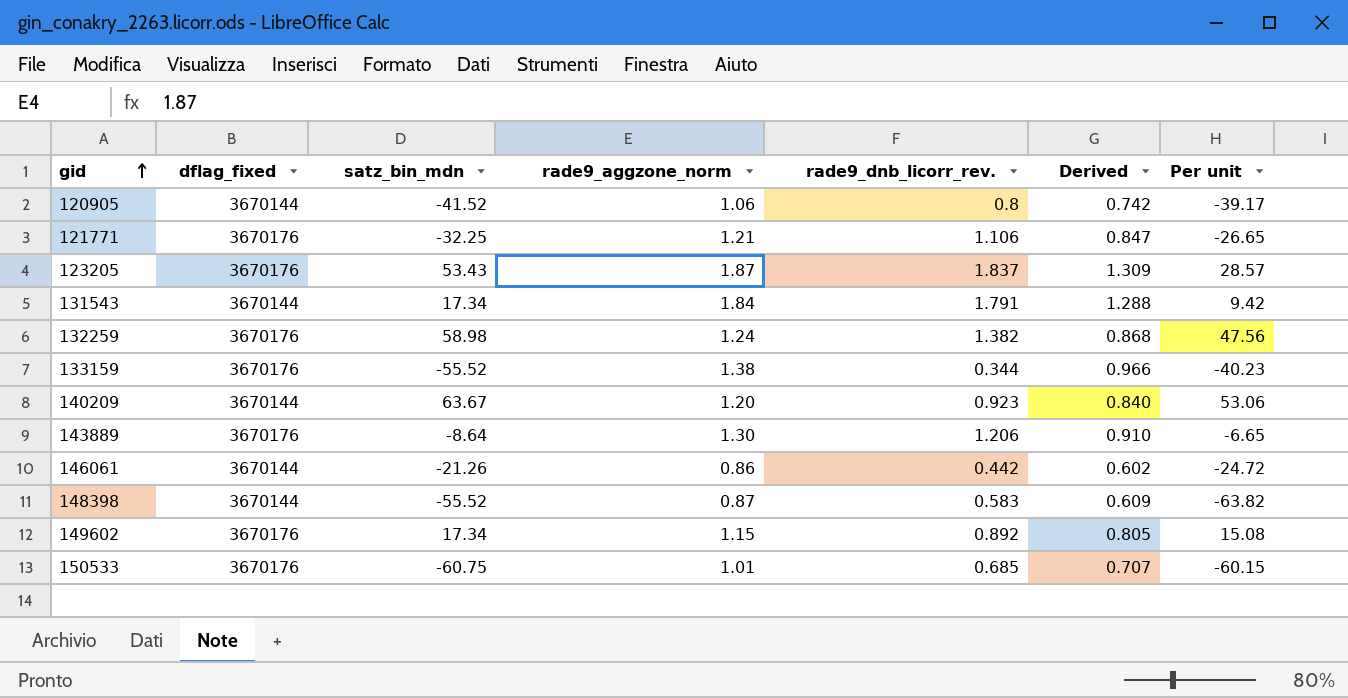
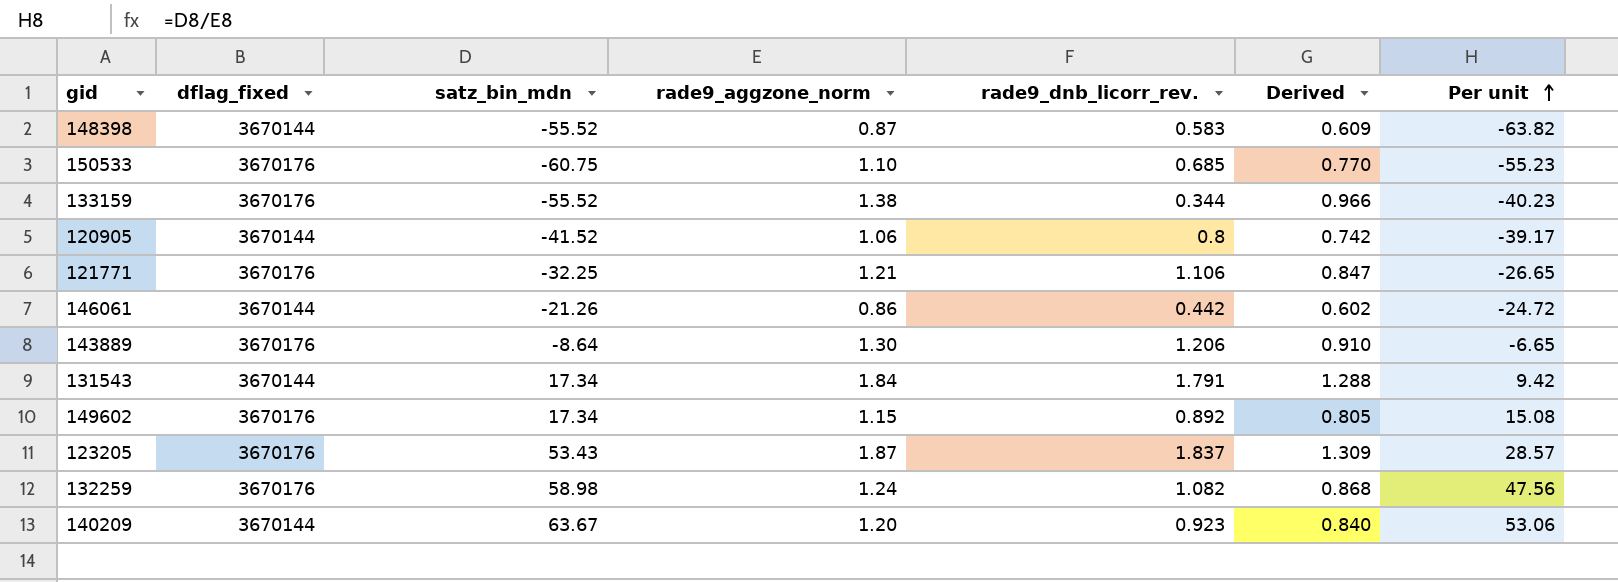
row order: gid ascending -> Per unit ascending
150533 | rade9_aggzone_norm: 1.01 -> 1.10
150533 | Derived: 0.707 -> 0.770
150533 | Per unit: -60.15 -> -55.23
132259 | rade9_dnb_licorr_rev.: 1.382 -> 1.082

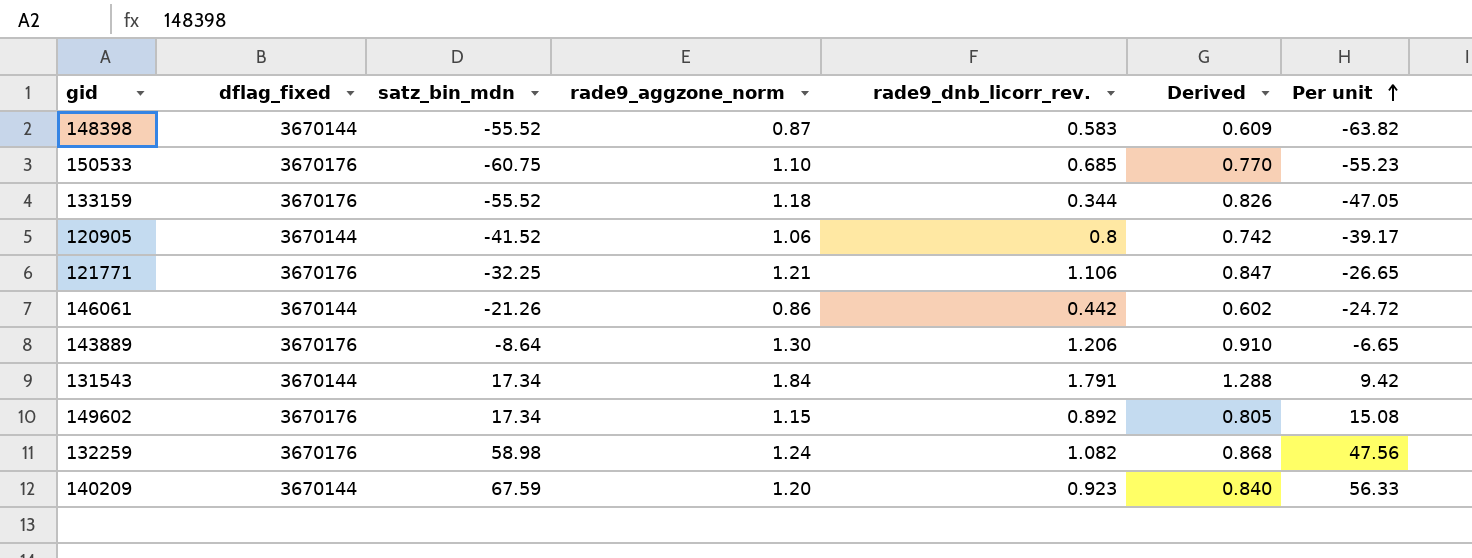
row 123205: 3670176 | 53.43 | 1.87 | 1.837 | 1.309 | 28.57 -> none
133159 | rade9_aggzone_norm: 1.38 -> 1.18
133159 | Derived: 0.966 -> 0.826
133159 | Per unit: -40.23 -> -47.05
140209 | satz_bin_mdn: 63.67 -> 67.59
140209 | Per unit: 53.06 -> 56.33

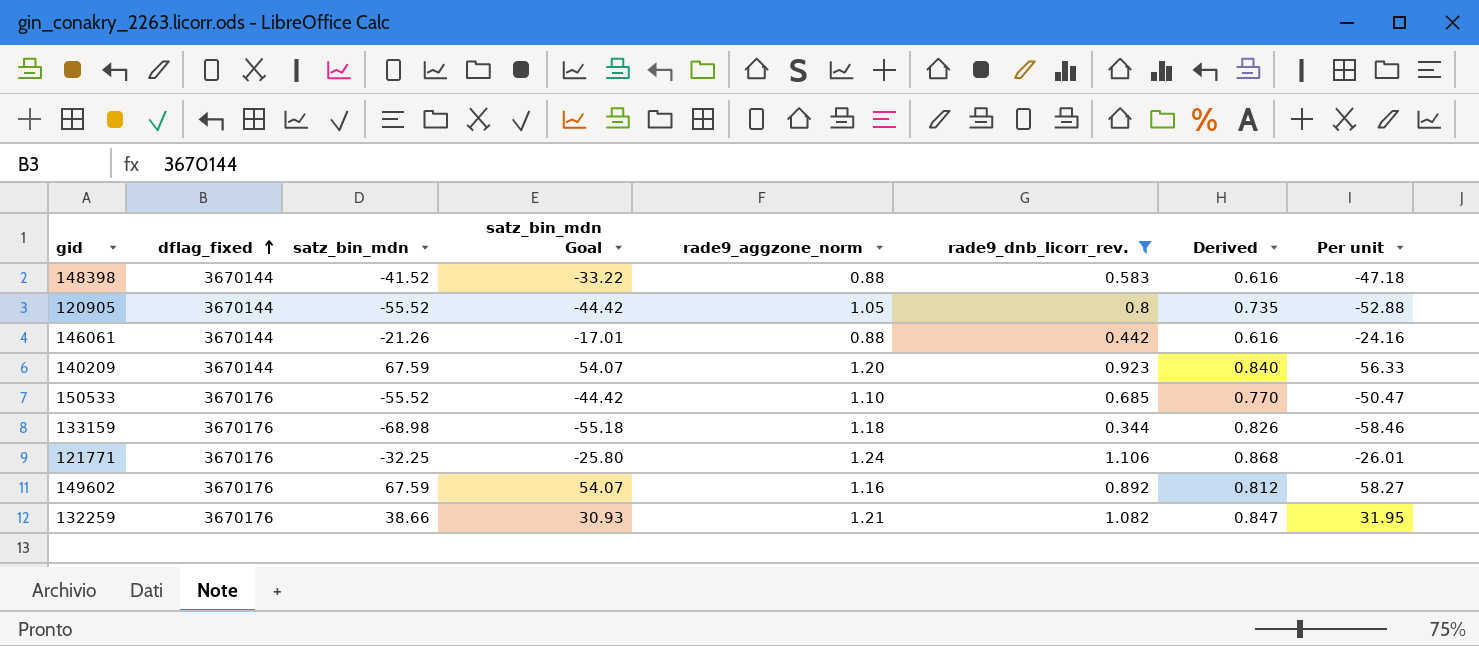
filter: none -> rade9_dnb_licorr_rev. <= 1.106
row order: Per unit ascending -> dflag_fixed ascending
column satz_bin_mdn Goal | formula: none -> [satz_bin_mdn] * 0.8
148398 | satz_bin_mdn: -55.52 -> -41.52
148398 | rade9_aggzone_norm: 0.87 -> 0.88
148398 | Derived: 0.609 -> 0.616
148398 | Per unit: -63.82 -> -47.18
120905 | satz_bin_mdn: -41.52 -> -55.52
120905 | rade9_aggzone_norm: 1.06 -> 1.05
120905 | Derived: 0.742 -> 0.735
120905 | Per unit: -39.17 -> -52.88
146061 | rade9_aggzone_norm: 0.86 -> 0.88
146061 | Derived: 0.602 -> 0.616
146061 | Per unit: -24.72 -> -24.16
150533 | satz_bin_mdn: -60.75 -> -55.52
150533 | Per unit: -55.23 -> -50.47
133159 | satz_bin_mdn: -55.52 -> -68.98
133159 | Per unit: -47.05 -> -58.46
121771 | rade9_aggzone_norm: 1.21 -> 1.24
121771 | Derived: 0.847 -> 0.868
121771 | Per unit: -26.65 -> -26.01
149602 | satz_bin_mdn: 17.34 -> 67.59
149602 | rade9_aggzone_norm: 1.15 -> 1.16
149602 | Derived: 0.805 -> 0.812
149602 | Per unit: 15.08 -> 58.27
132259 | satz_bin_mdn: 58.98 -> 38.66
132259 | rade9_aggzone_norm: 1.24 -> 1.21
132259 | Derived: 0.868 -> 0.847
132259 | Per unit: 47.56 -> 31.95

